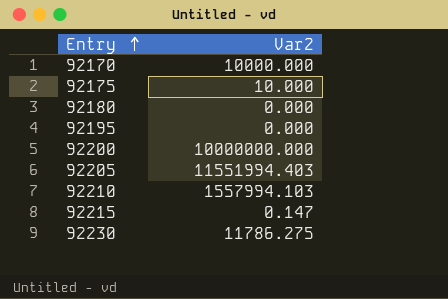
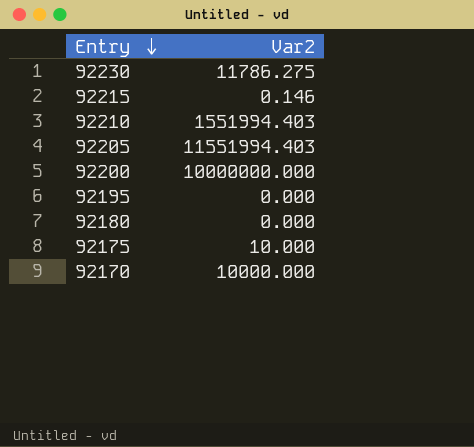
row order: Entry ascending -> Entry descending
92215 | Var2: 0.147 -> 0.146
92210 | Var2: 1557994.103 -> 1551994.403

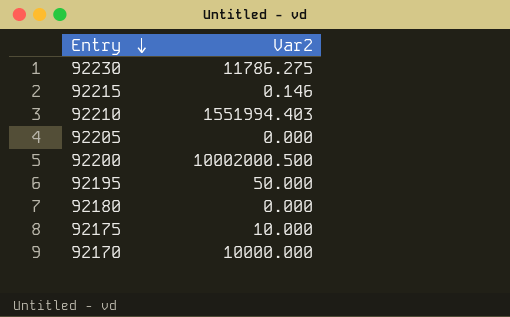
92205 | Var2: 11551994.403 -> 0.000
92200 | Var2: 10000000.000 -> 10002000.500
92195 | Var2: 0.000 -> 50.000

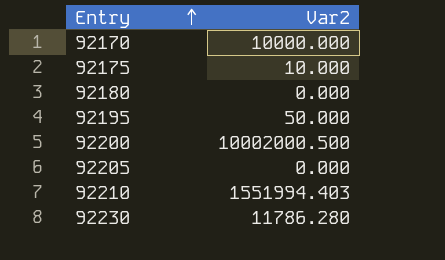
row order: Entry descending -> Entry ascending
row 92215: 0.146 -> none
92230 | Var2: 11786.275 -> 11786.280

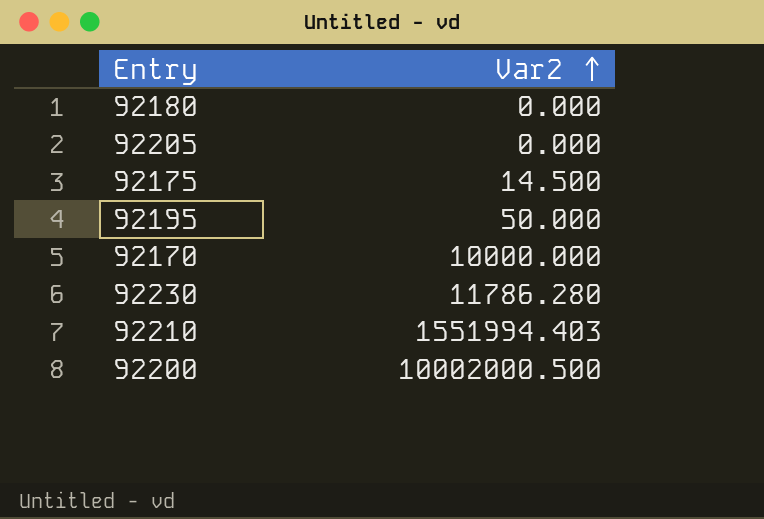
row order: Entry ascending -> Var2 ascending
92175 | Var2: 10.000 -> 14.500

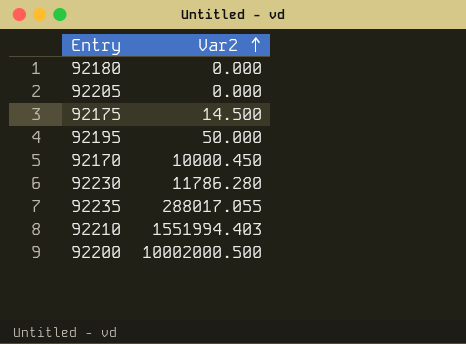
92170 | Var2: 10000.000 -> 10000.450
row 92235: none -> 288017.055

